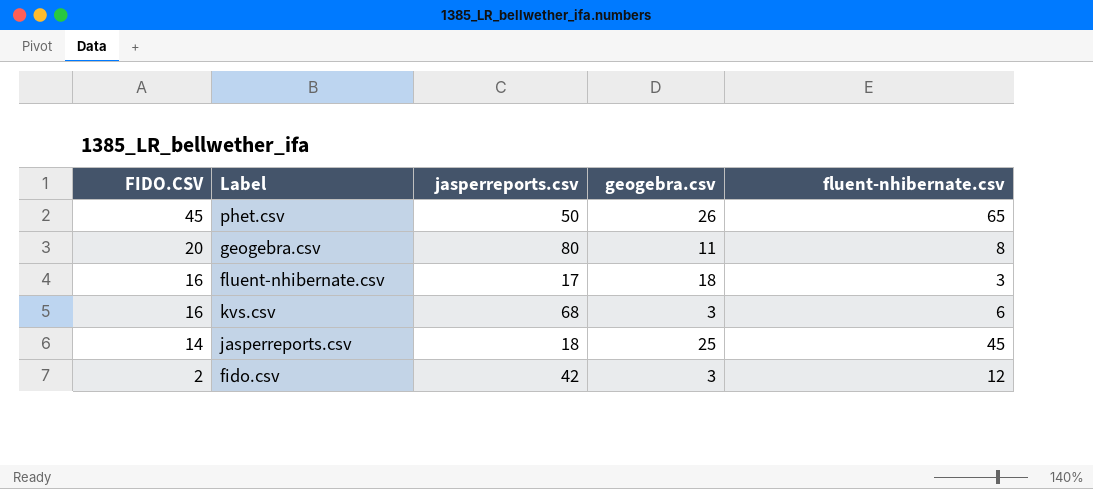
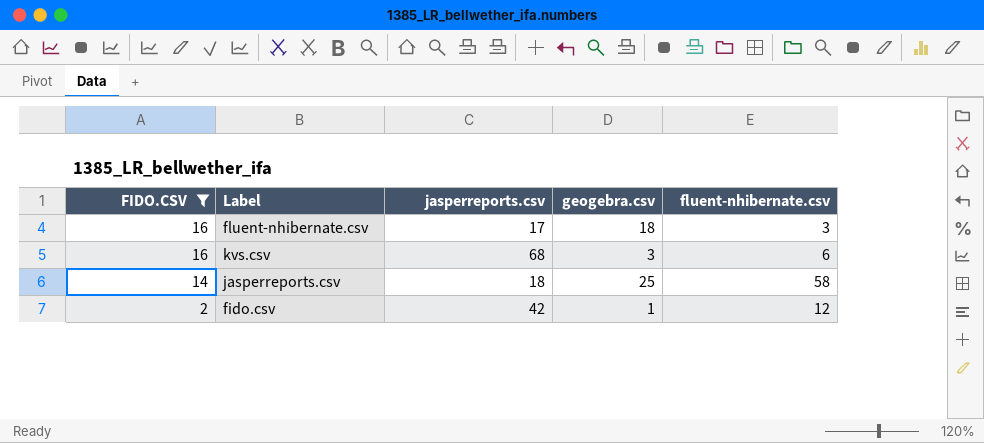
filter: none -> FIDO.CSV <= 16
jasperreports.csv | fluent-nhibernate.csv: 45 -> 58
fido.csv | geogebra.csv: 3 -> 1

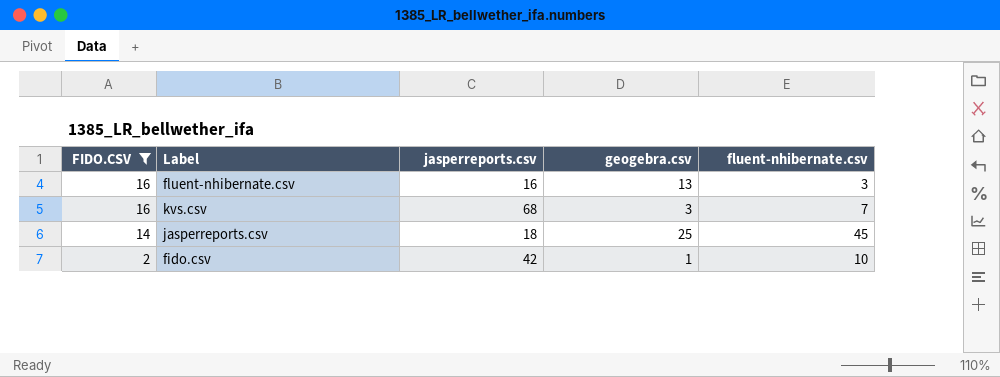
fluent-nhibernate.csv | jasperreports.csv: 17 -> 16
fluent-nhibernate.csv | geogebra.csv: 18 -> 13
kvs.csv | fluent-nhibernate.csv: 6 -> 7
jasperreports.csv | fluent-nhibernate.csv: 58 -> 45
fido.csv | fluent-nhibernate.csv: 12 -> 10

